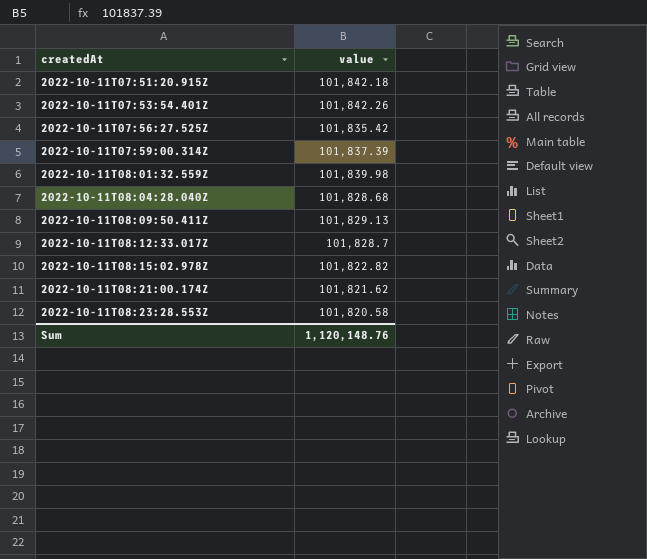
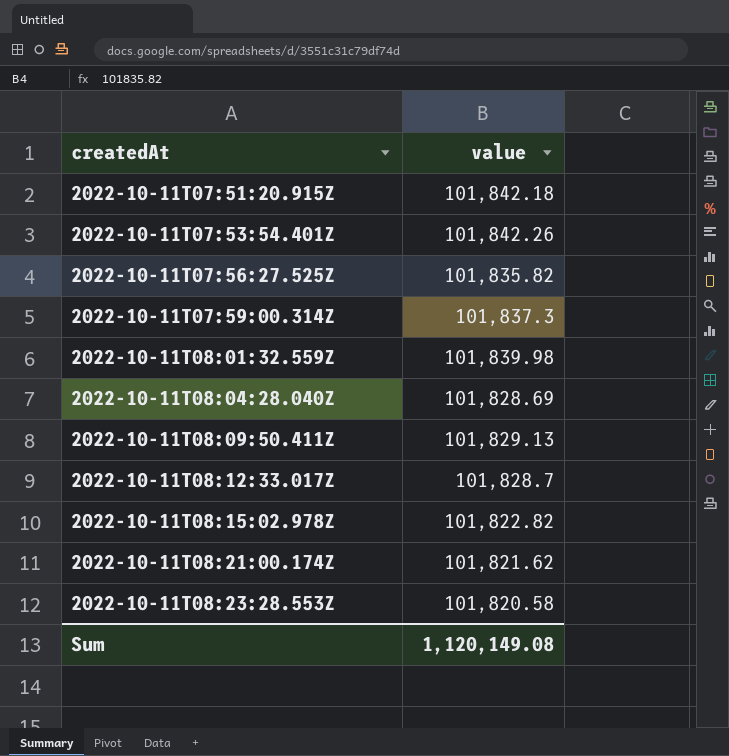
2022-10-11T07:56:27.525Z | value: 101,835.42 -> 101,835.82
2022-10-11T07:59:00.314Z | value: 101,837.39 -> 101,837.3
2022-10-11T08:04:28.040Z | value: 101,828.68 -> 101,828.69
Sum | value: 1,120,148.76 -> 1,120,149.08

